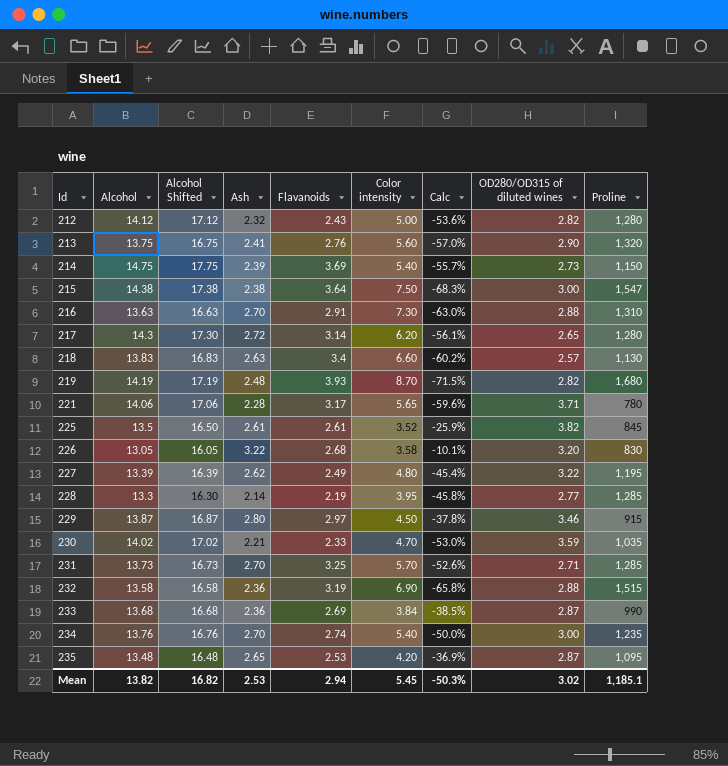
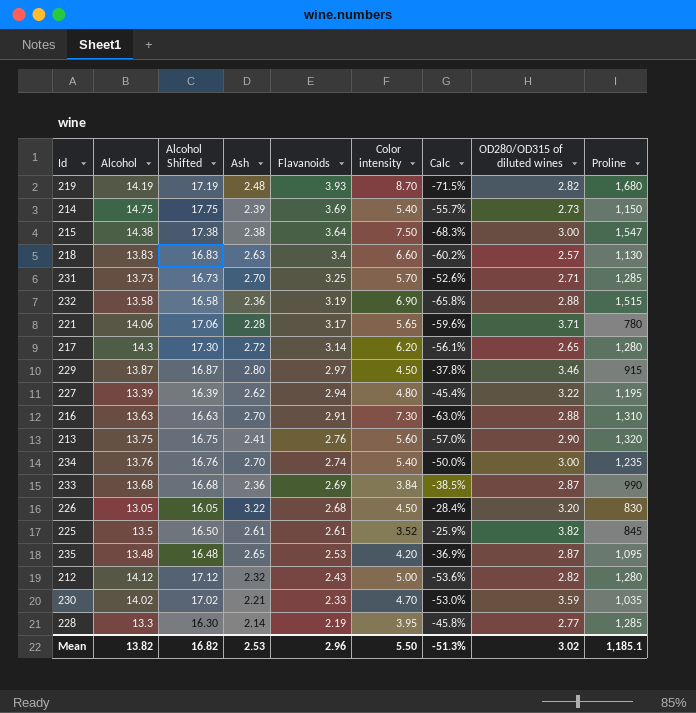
row order: Id ascending -> Flavanoids descending
227 | Flavanoids: 2.49 -> 2.94
226 | Color intensity: 3.58 -> 4.50
226 | Calc: -10.1% -> -28.4%
Mean | Flavanoids: 2.94 -> 2.96
Mean | Color intensity: 5.45 -> 5.50
Mean | Calc: -50.3% -> -51.3%

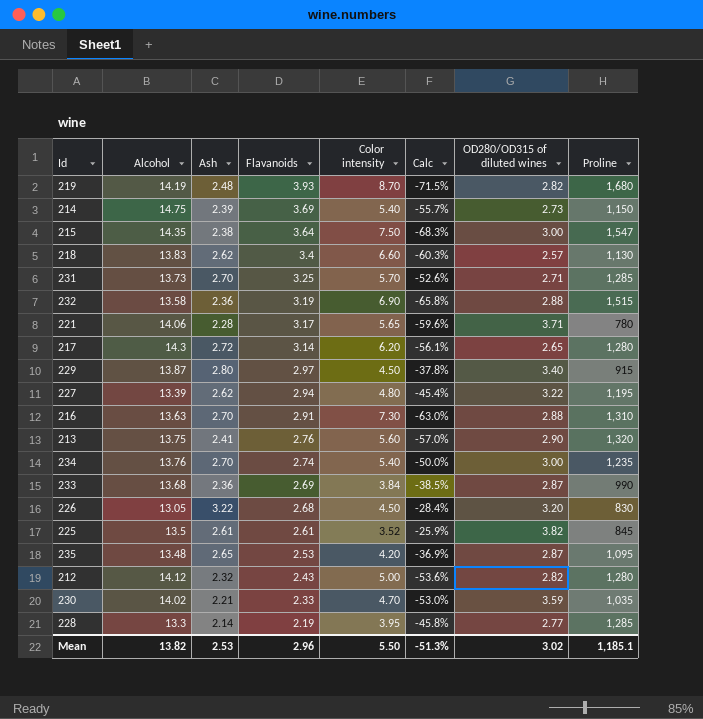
column Alcohol Shifted | formula: [Alcohol] + 3 -> none
215 | Alcohol: 14.38 -> 14.35
218 | Ash: 2.63 -> 2.62
218 | Calc: -60.2% -> -60.3%
229 | OD280/OD315 of diluted wines: 3.46 -> 3.40

